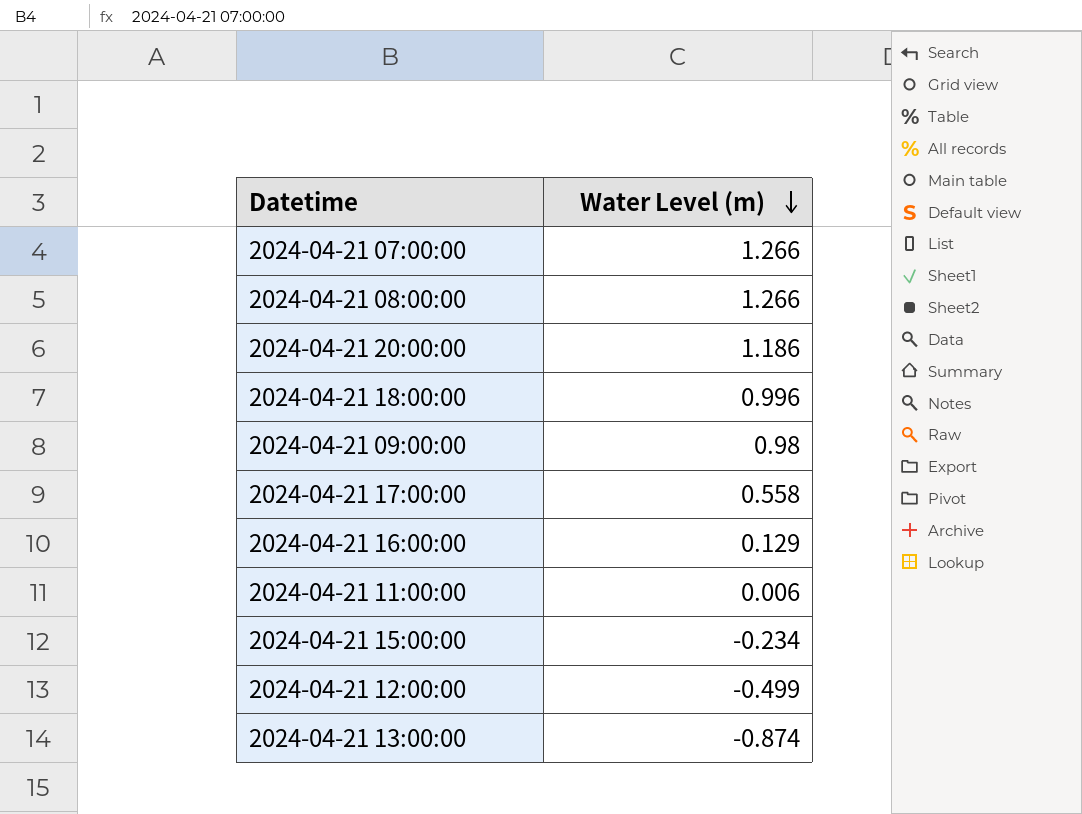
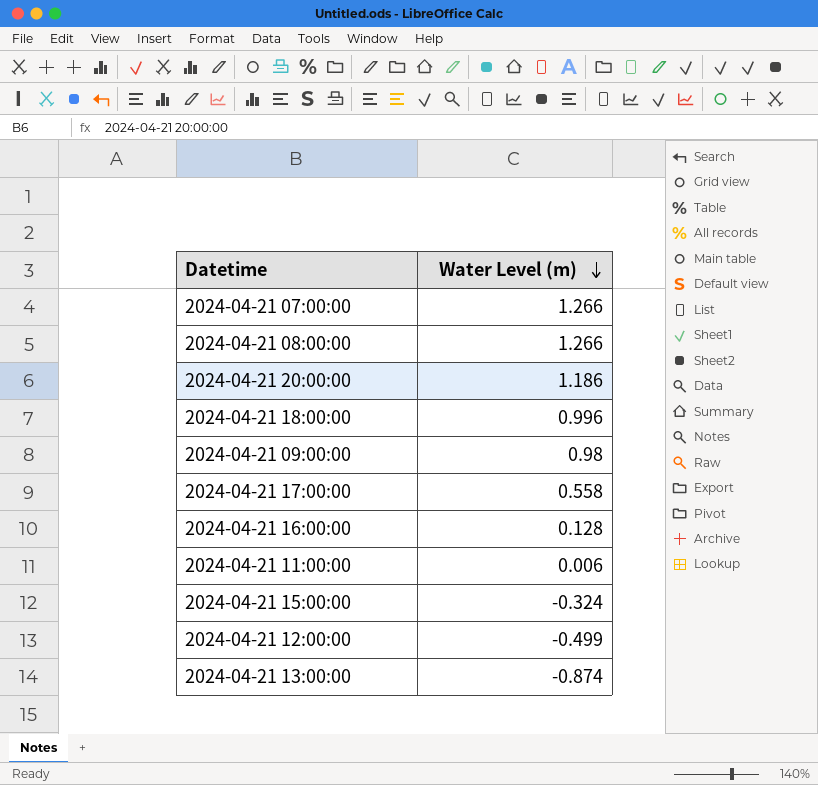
2024-04-21 16:00:00 | Water Level (m): 0.129 -> 0.128
2024-04-21 15:00:00 | Water Level (m): -0.234 -> -0.324

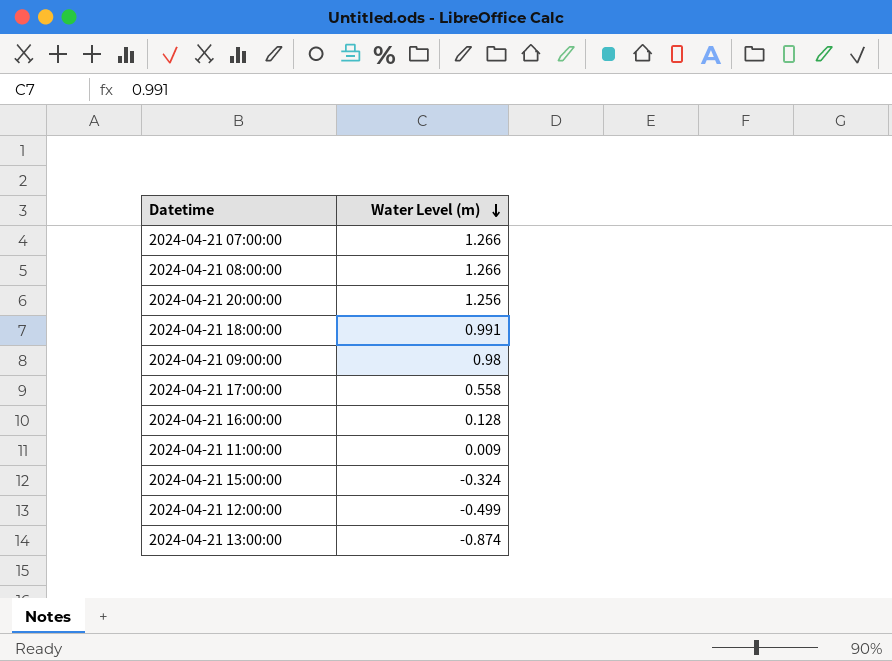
2024-04-21 20:00:00 | Water Level (m): 1.186 -> 1.256
2024-04-21 18:00:00 | Water Level (m): 0.996 -> 0.991
2024-04-21 11:00:00 | Water Level (m): 0.006 -> 0.009

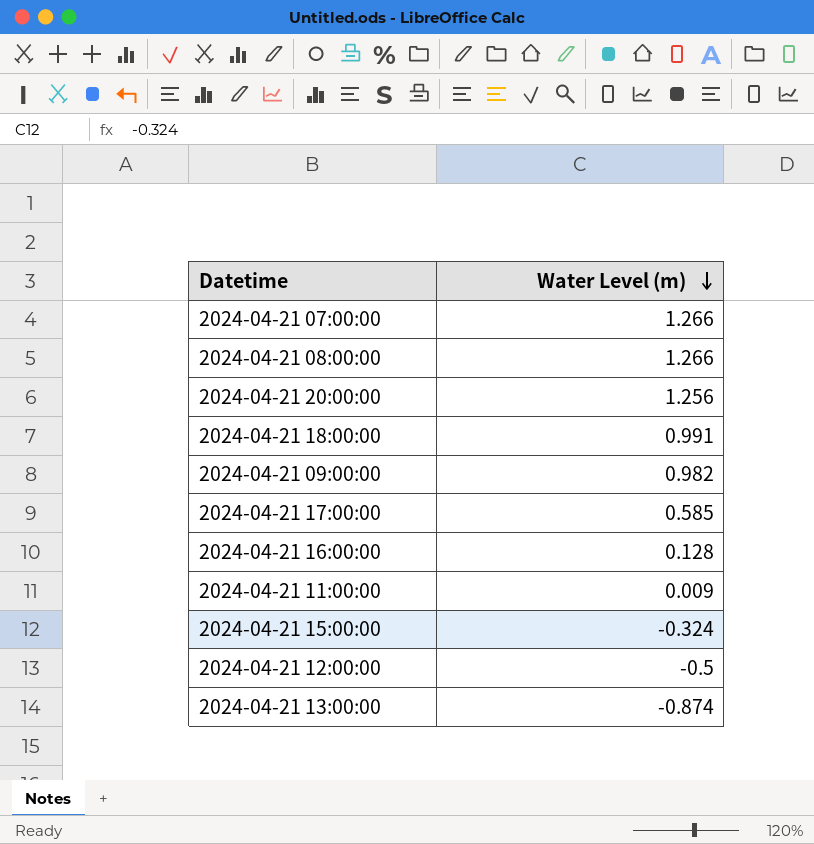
2024-04-21 09:00:00 | Water Level (m): 0.98 -> 0.982
2024-04-21 17:00:00 | Water Level (m): 0.558 -> 0.585
2024-04-21 12:00:00 | Water Level (m): -0.499 -> -0.5

